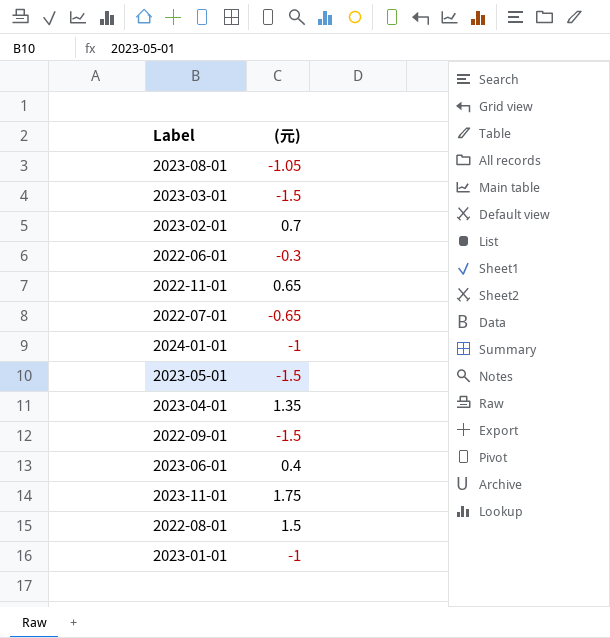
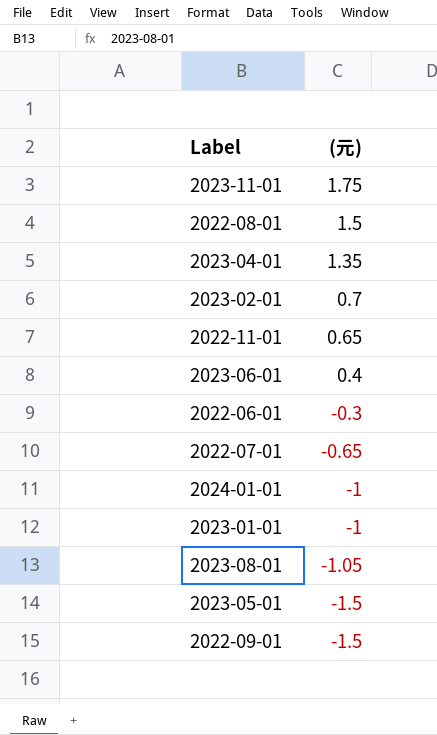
row order: none -> (元) descending
row 2023-03-01: -1.5 -> none

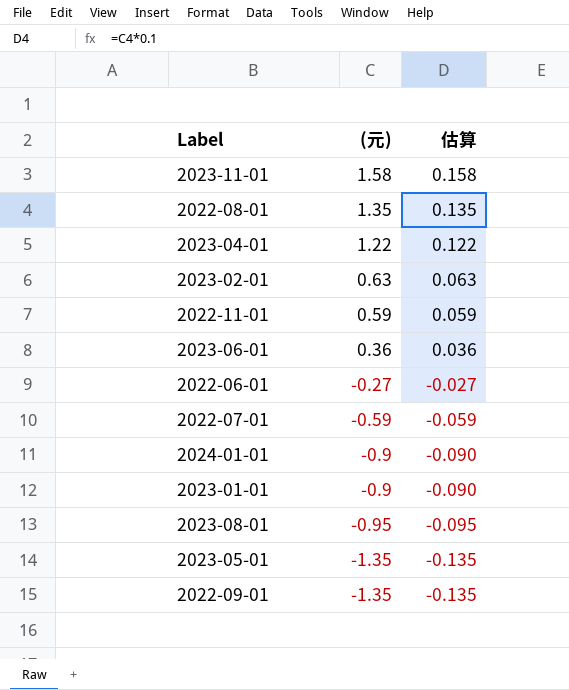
column 估算 | formula: none -> [(元)] * 0.1
2023-11-01 | (元): 1.75 -> 1.58
2022-08-01 | (元): 1.5 -> 1.35
2023-04-01 | (元): 1.35 -> 1.22
2023-02-01 | (元): 0.7 -> 0.63
2022-11-01 | (元): 0.65 -> 0.59
2023-06-01 | (元): 0.4 -> 0.36
2022-06-01 | (元): -0.3 -> -0.27
2022-07-01 | (元): -0.65 -> -0.59
2024-01-01 | (元): -1 -> -0.9
2023-01-01 | (元): -1 -> -0.9
2023-08-01 | (元): -1.05 -> -0.95
2023-05-01 | (元): -1.5 -> -1.35
2022-09-01 | (元): -1.5 -> -1.35

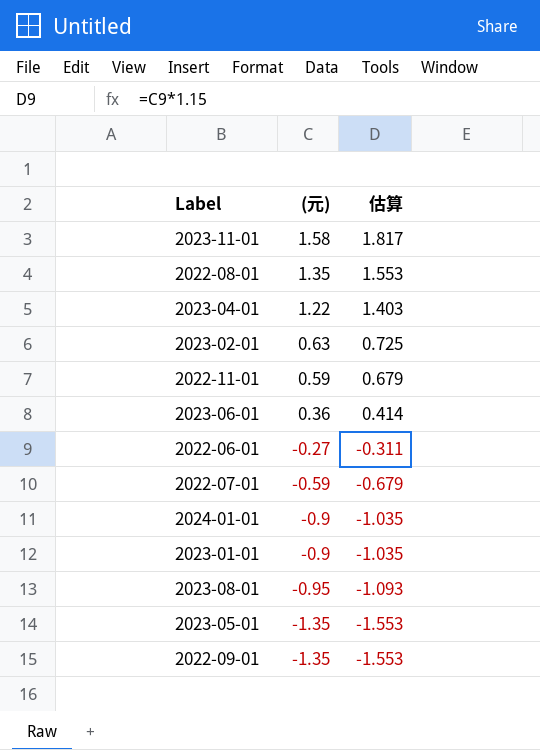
column 估算 | formula: [(元)] * 0.1 -> [(元)] * 1.15

